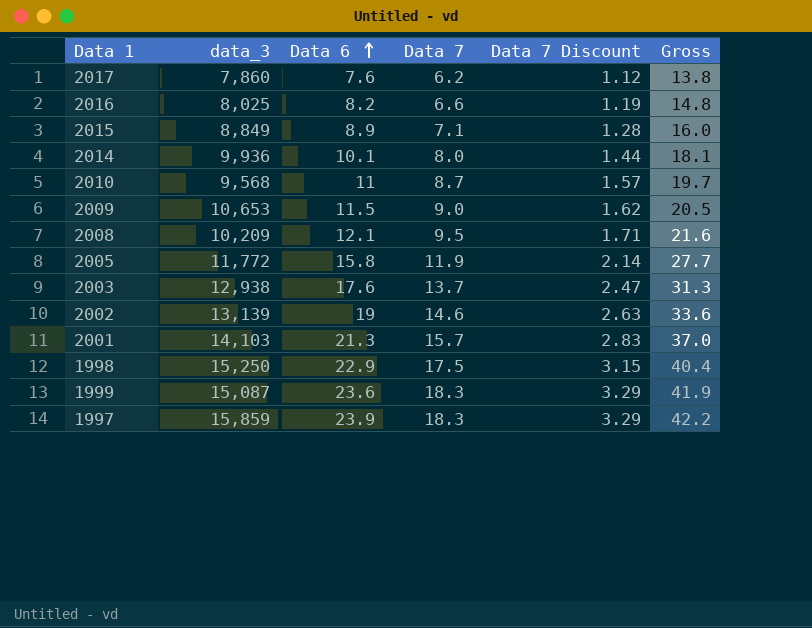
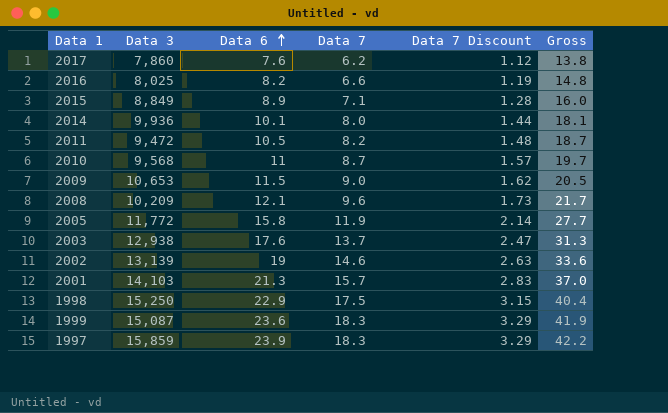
column name: data_3 -> Data 3
row 2011: none -> 9,472 | 10.5 | 8.2 | 1.48 | 18.7
2008 | Data 7: 9.5 -> 9.6
2008 | Data 7 Discount: 1.71 -> 1.73
2008 | Gross: 21.6 -> 21.7

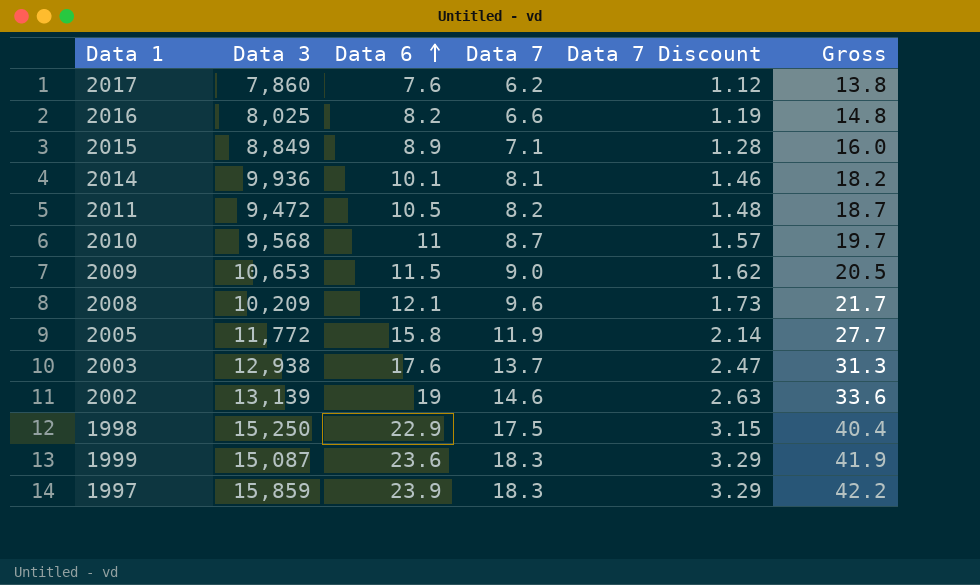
row 2001: 14,103 | 21.3 | 15.7 | 2.83 | 37.0 -> none
2014 | Data 7: 8.0 -> 8.1
2014 | Data 7 Discount: 1.44 -> 1.46
2014 | Gross: 18.1 -> 18.2

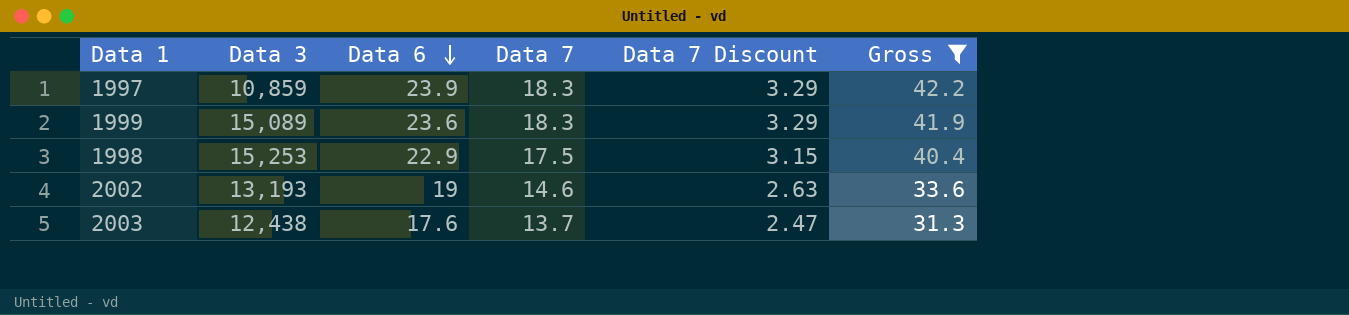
filter: none -> Gross >= 31.3
row order: Data 6 ascending -> Data 6 descending
1997 | Data 3: 15,859 -> 10,859
1999 | Data 3: 15,087 -> 15,089
1998 | Data 3: 15,250 -> 15,253
2002 | Data 3: 13,139 -> 13,193
2003 | Data 3: 12,938 -> 12,438

